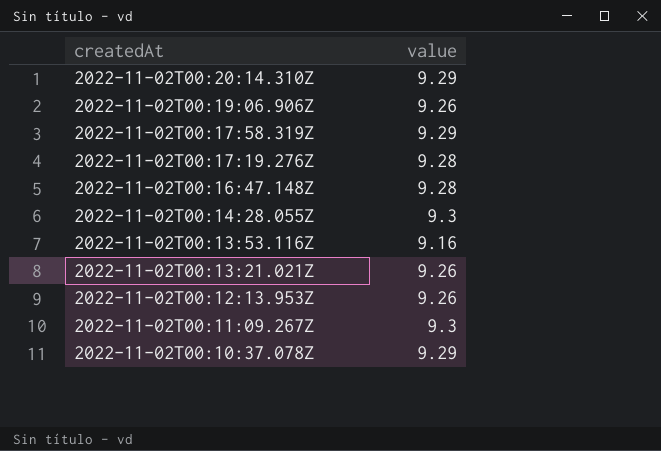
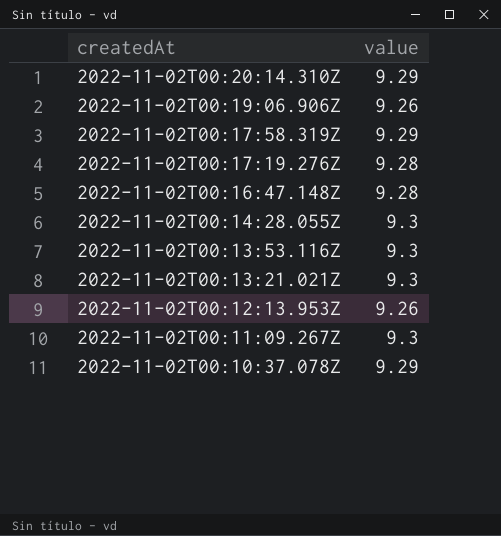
2022-11-02T00:13:53.116Z | value: 9.16 -> 9.3
2022-11-02T00:13:21.021Z | value: 9.26 -> 9.3

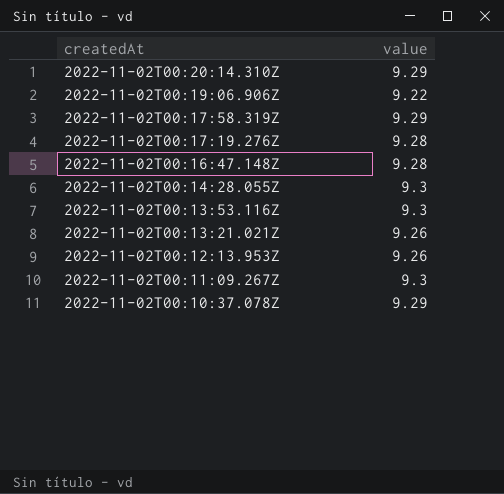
2022-11-02T00:19:06.906Z | value: 9.26 -> 9.22
2022-11-02T00:13:21.021Z | value: 9.3 -> 9.26

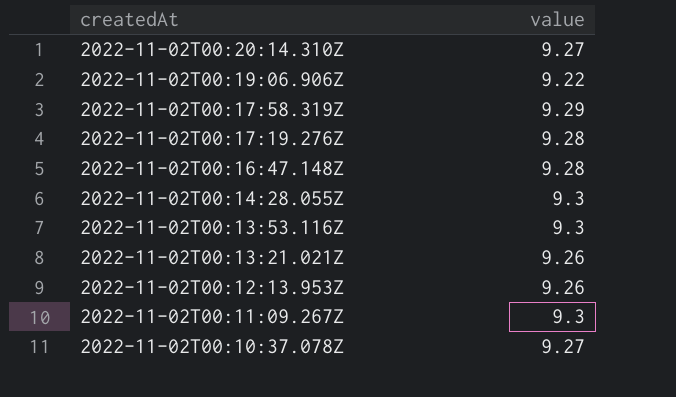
2022-11-02T00:20:14.310Z | value: 9.29 -> 9.27
2022-11-02T00:10:37.078Z | value: 9.29 -> 9.27

